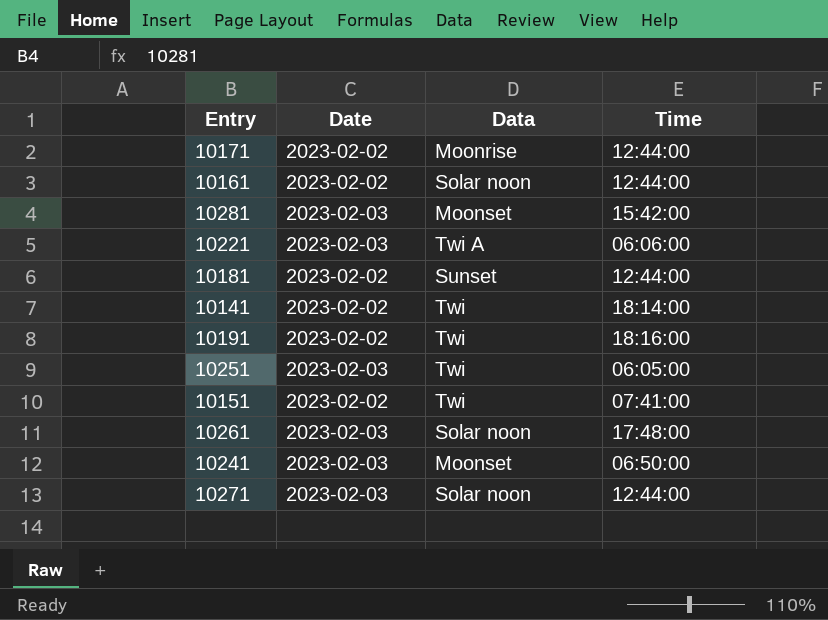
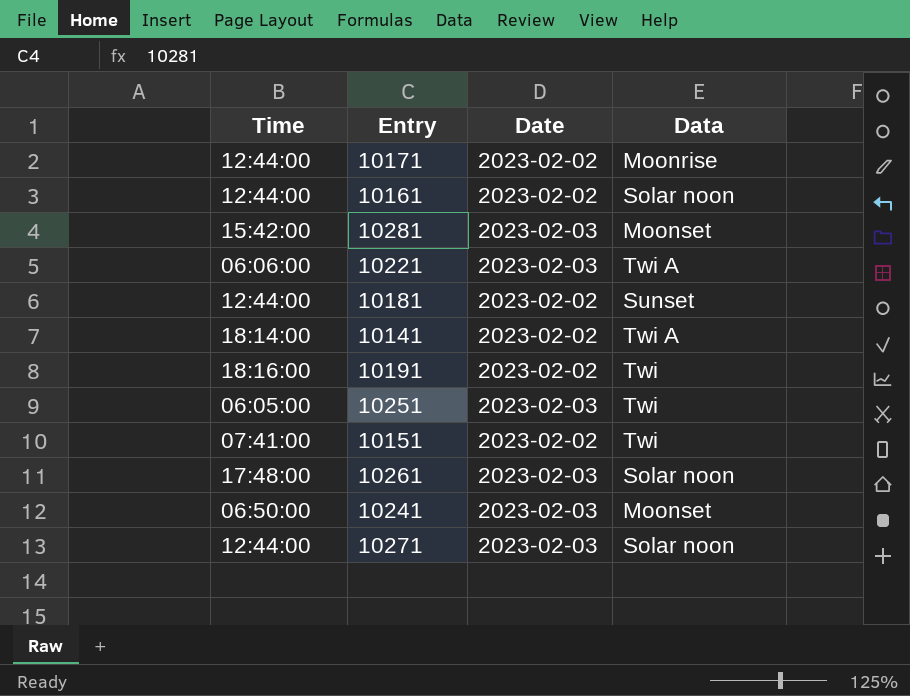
column Time | position: 4 -> 1
10141 | Data: Twi -> Twi A

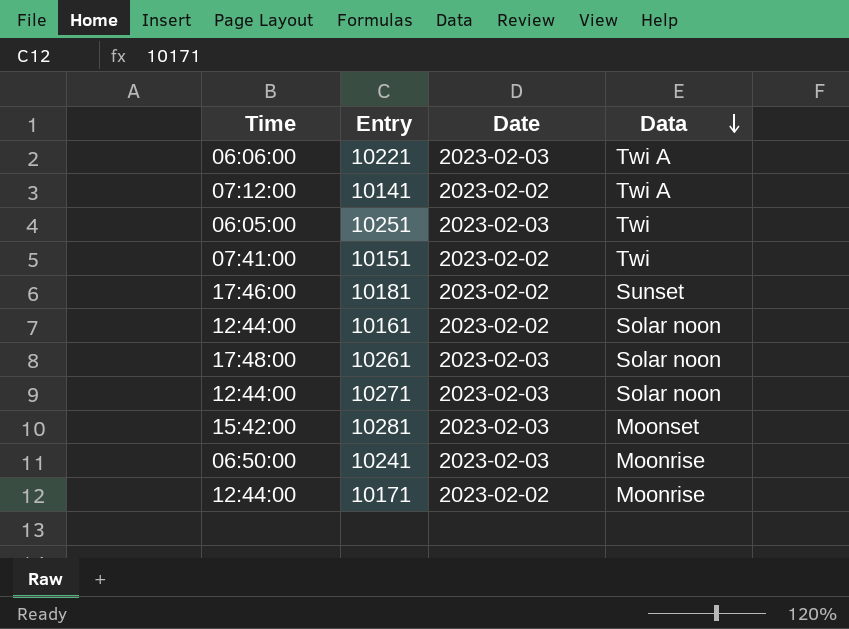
row order: none -> Data descending
row 10191: 18:16:00 | 2023-02-02 | Twi -> none
10141 | Time: 18:14:00 -> 07:12:00
10181 | Time: 12:44:00 -> 17:46:00
10241 | Data: Moonset -> Moonrise

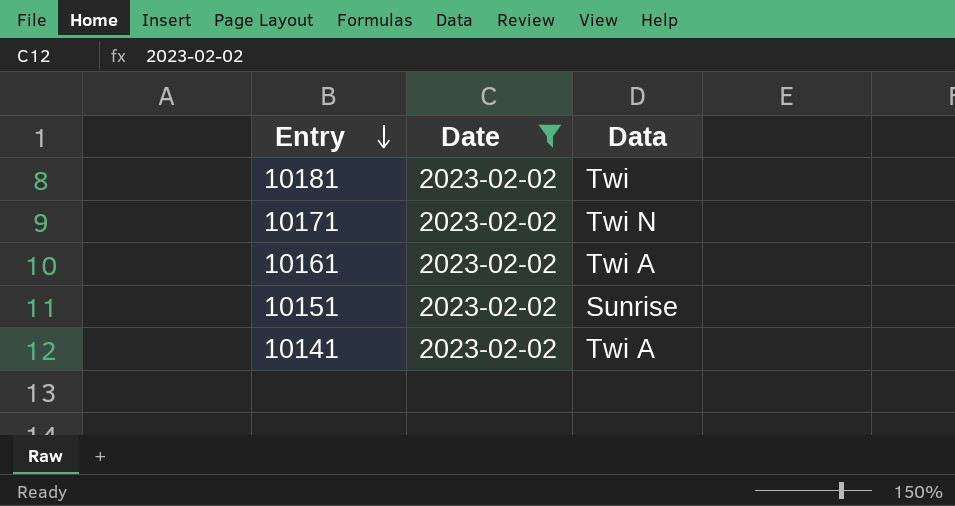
filter: none -> Date = 2023-02-02
row order: Data descending -> Entry descending
column Time | position: 1 -> none
10181 | Data: Sunset -> Twi
10171 | Data: Moonrise -> Twi N
10161 | Data: Solar noon -> Twi A
10151 | Data: Twi -> Sunrise

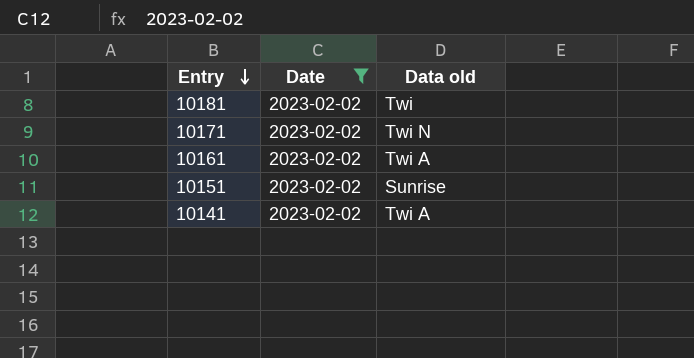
column name: Data -> Data old

